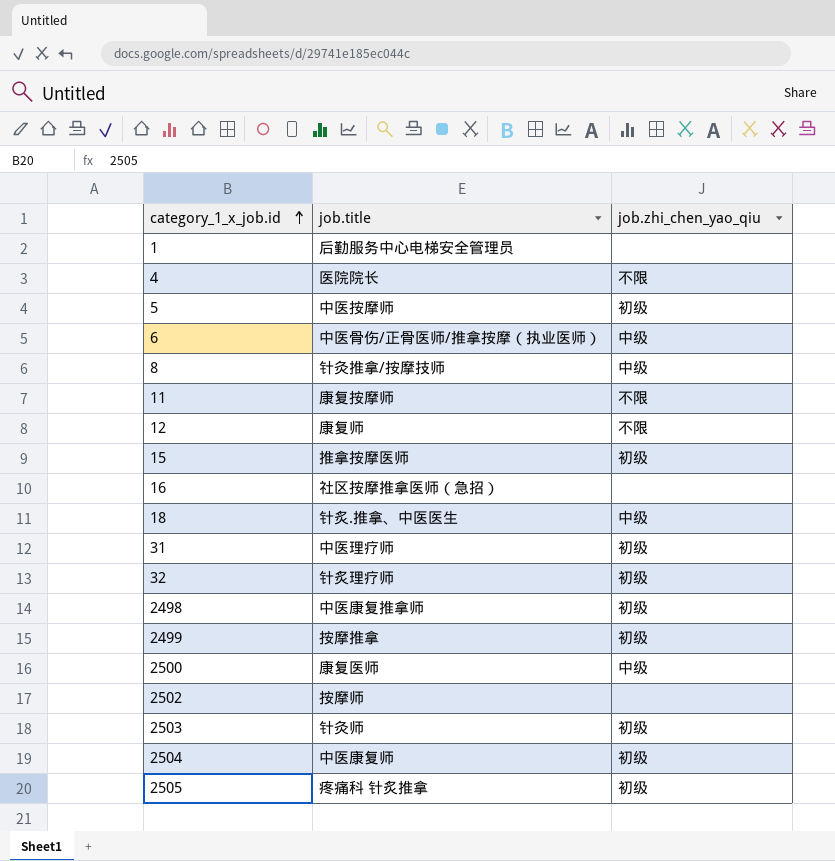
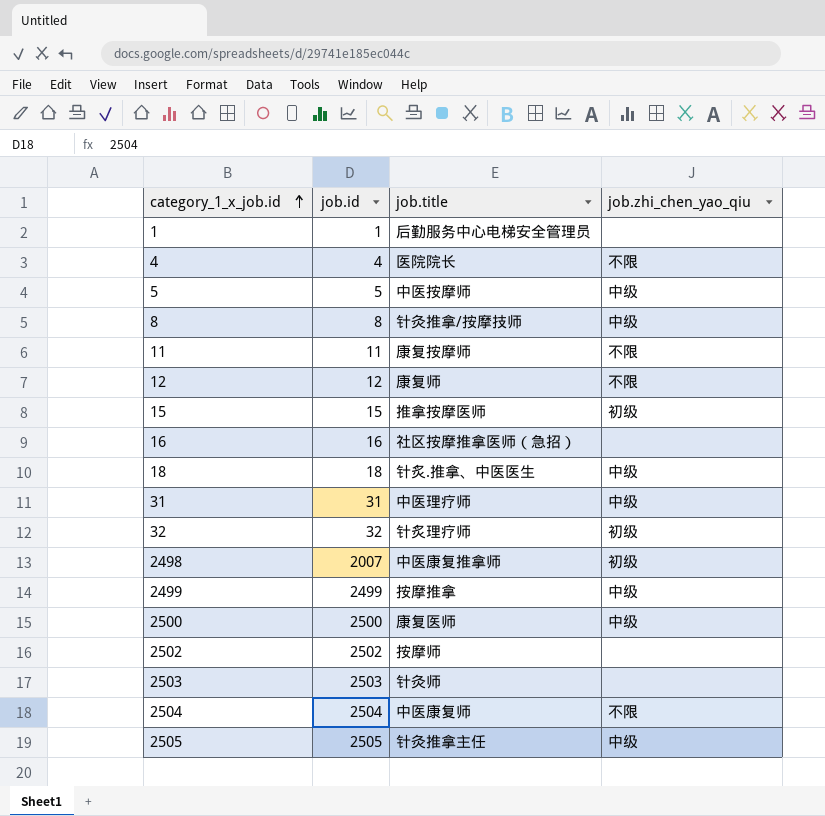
column job.id | position: none -> 2
row 6: 中医骨伤/正骨医师/推拿按摩（执业医师） | 中级 -> none
5 | job.zhi_chen_yao_qiu: 初级 -> 中级
31 | job.zhi_chen_yao_qiu: 初级 -> 中级
2499 | job.zhi_chen_yao_qiu: 初级 -> 中级
2503 | job.zhi_chen_yao_qiu: 初级 -> none
2504 | job.zhi_chen_yao_qiu: 初级 -> 不限
2505 | job.title: 疼痛科 针炙推拿 -> 针灸推拿主任
2505 | job.zhi_chen_yao_qiu: 初级 -> 中级

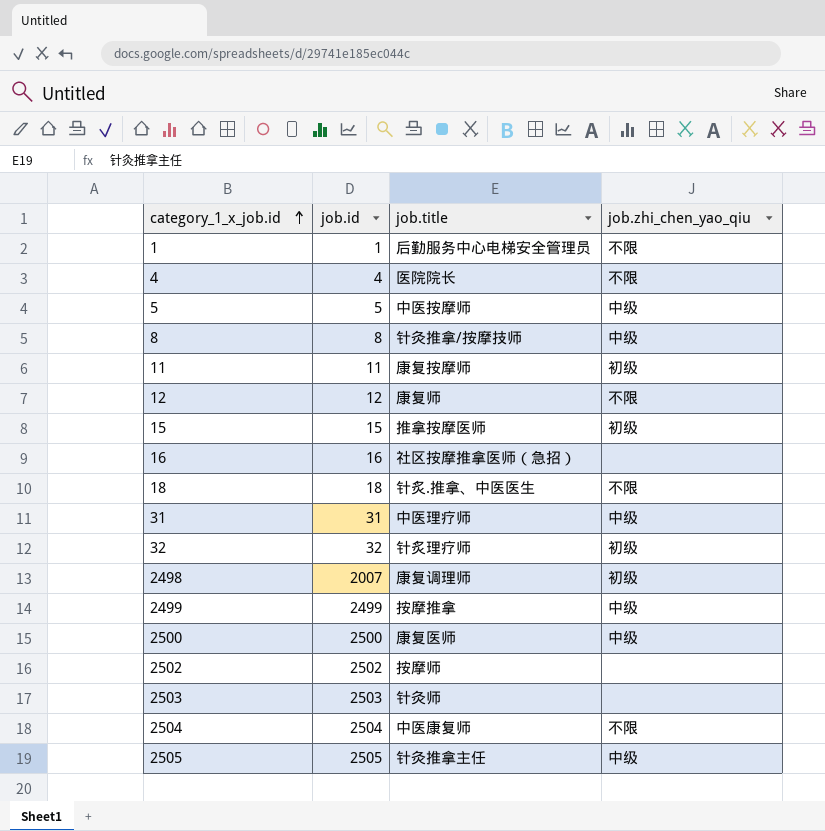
1 | job.zhi_chen_yao_qiu: none -> 不限
11 | job.zhi_chen_yao_qiu: 不限 -> 初级
18 | job.zhi_chen_yao_qiu: 中级 -> 不限
2498 | job.title: 中医康复推拿师 -> 康复调理师

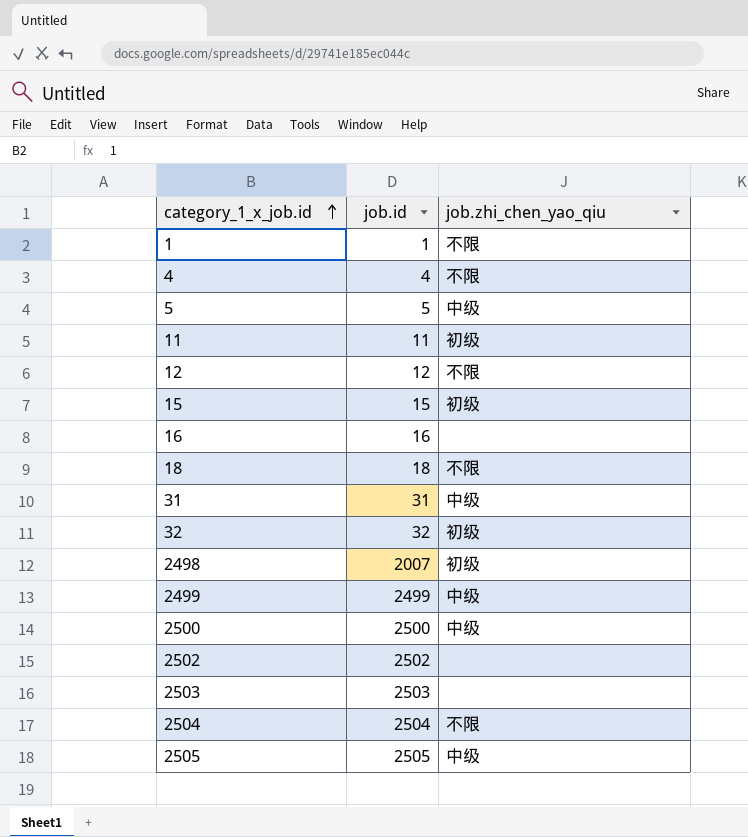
column job.title | position: 3 -> none
row 8: 8 | 针灸推拿/按摩技师 | 中级 -> none

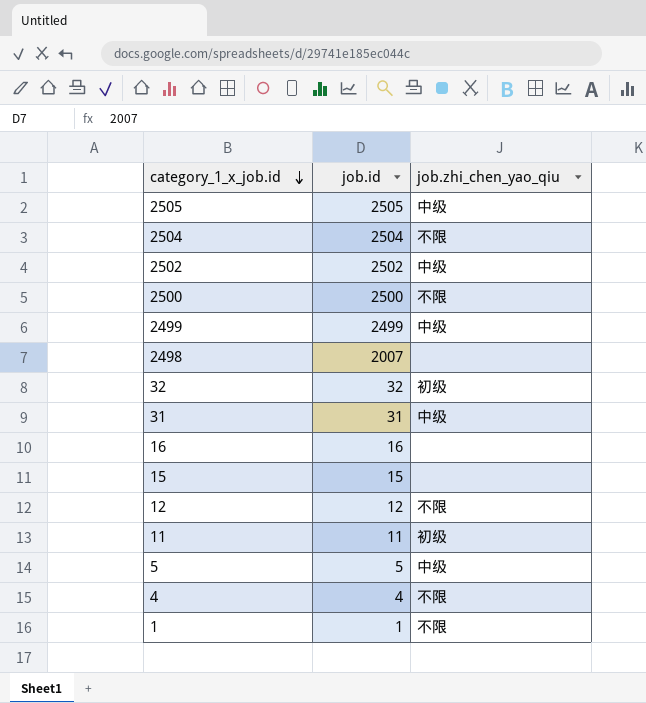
row order: category_1_x_job.id ascending -> category_1_x_job.id descending
row 18: 18 | 不限 -> none
row 2503: 2503 | none -> none
2502 | job.zhi_chen_yao_qiu: none -> 中级
2500 | job.zhi_chen_yao_qiu: 中级 -> 不限
2498 | job.zhi_chen_yao_qiu: 初级 -> none
15 | job.zhi_chen_yao_qiu: 初级 -> none

